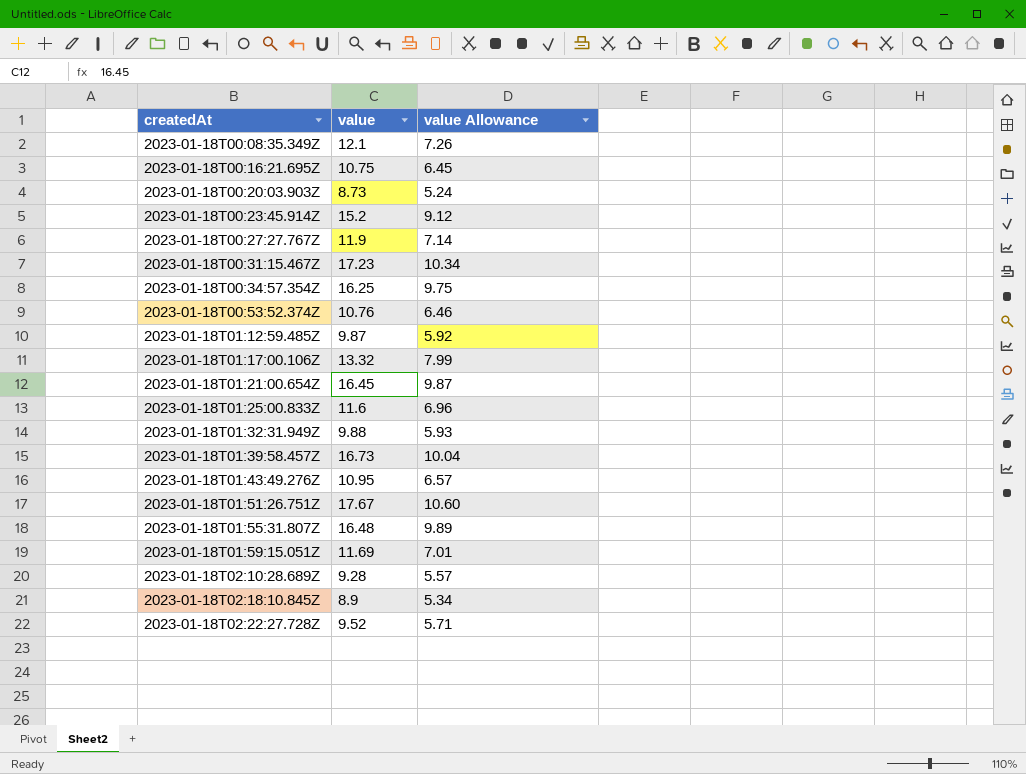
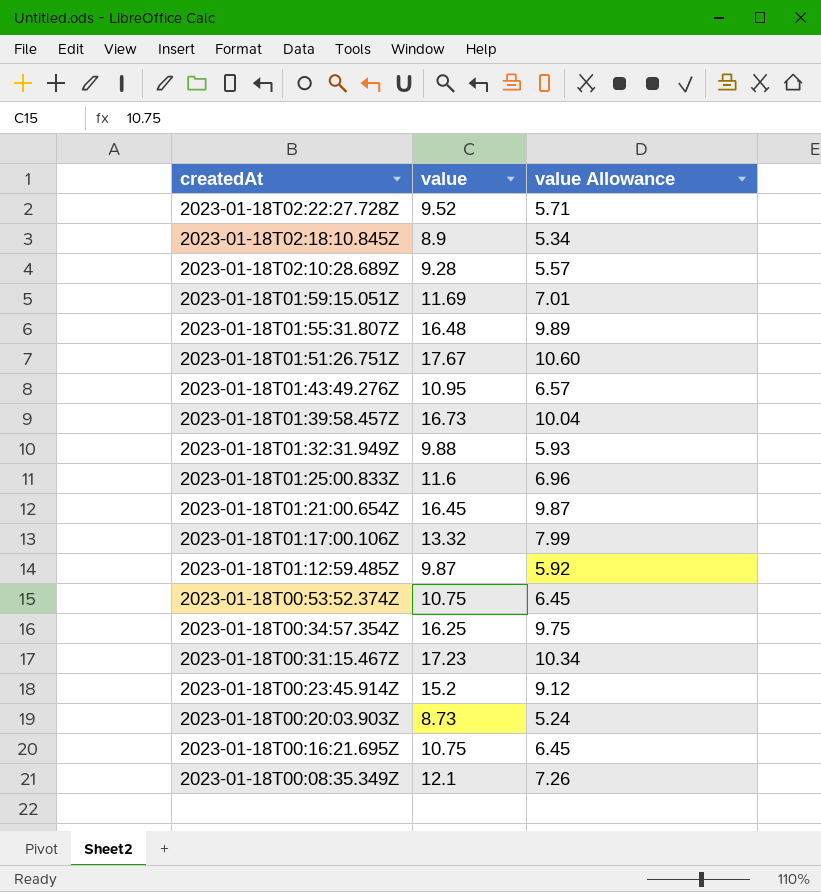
row order: createdAt ascending -> createdAt descending
row 2023-01-18T00:27:27.767Z: 11.9 | 7.14 -> none
2023-01-18T00:53:52.374Z | value: 10.76 -> 10.75
2023-01-18T00:53:52.374Z | value Allowance: 6.46 -> 6.45

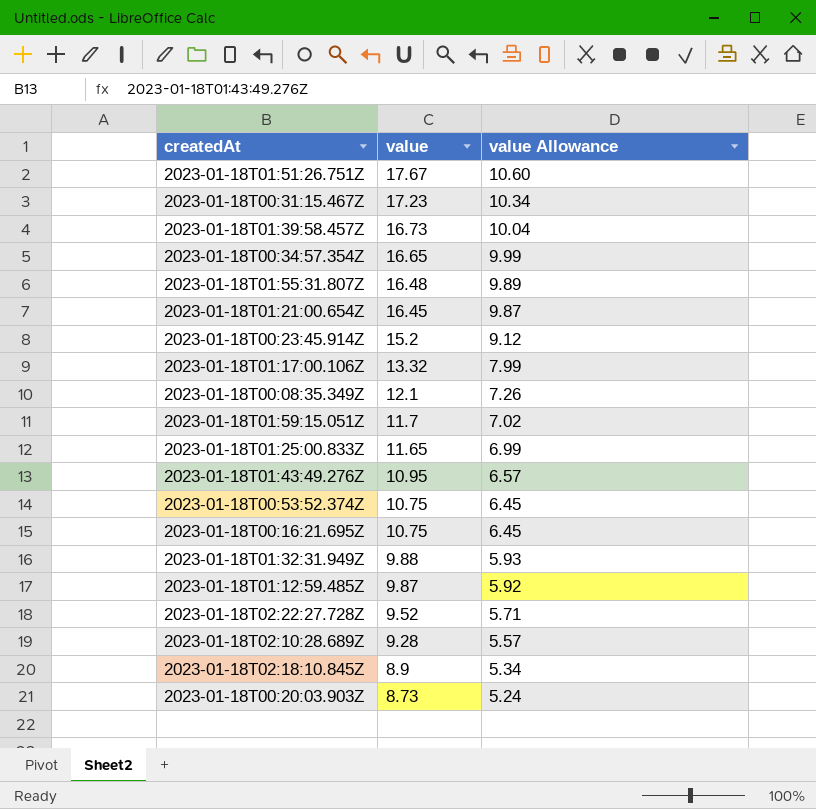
row order: createdAt descending -> value descending
2023-01-18T00:34:57.354Z | value: 16.25 -> 16.65
2023-01-18T00:34:57.354Z | value Allowance: 9.75 -> 9.99
2023-01-18T01:59:15.051Z | value: 11.69 -> 11.7
2023-01-18T01:59:15.051Z | value Allowance: 7.01 -> 7.02
2023-01-18T01:25:00.833Z | value: 11.6 -> 11.65
2023-01-18T01:25:00.833Z | value Allowance: 6.96 -> 6.99

